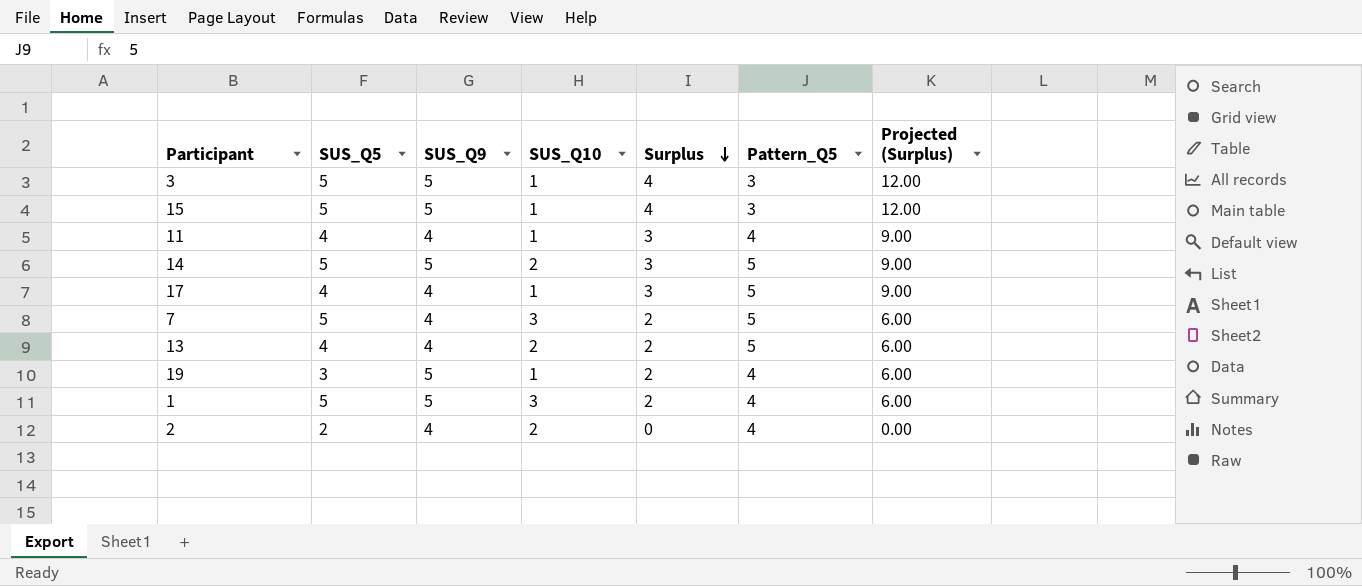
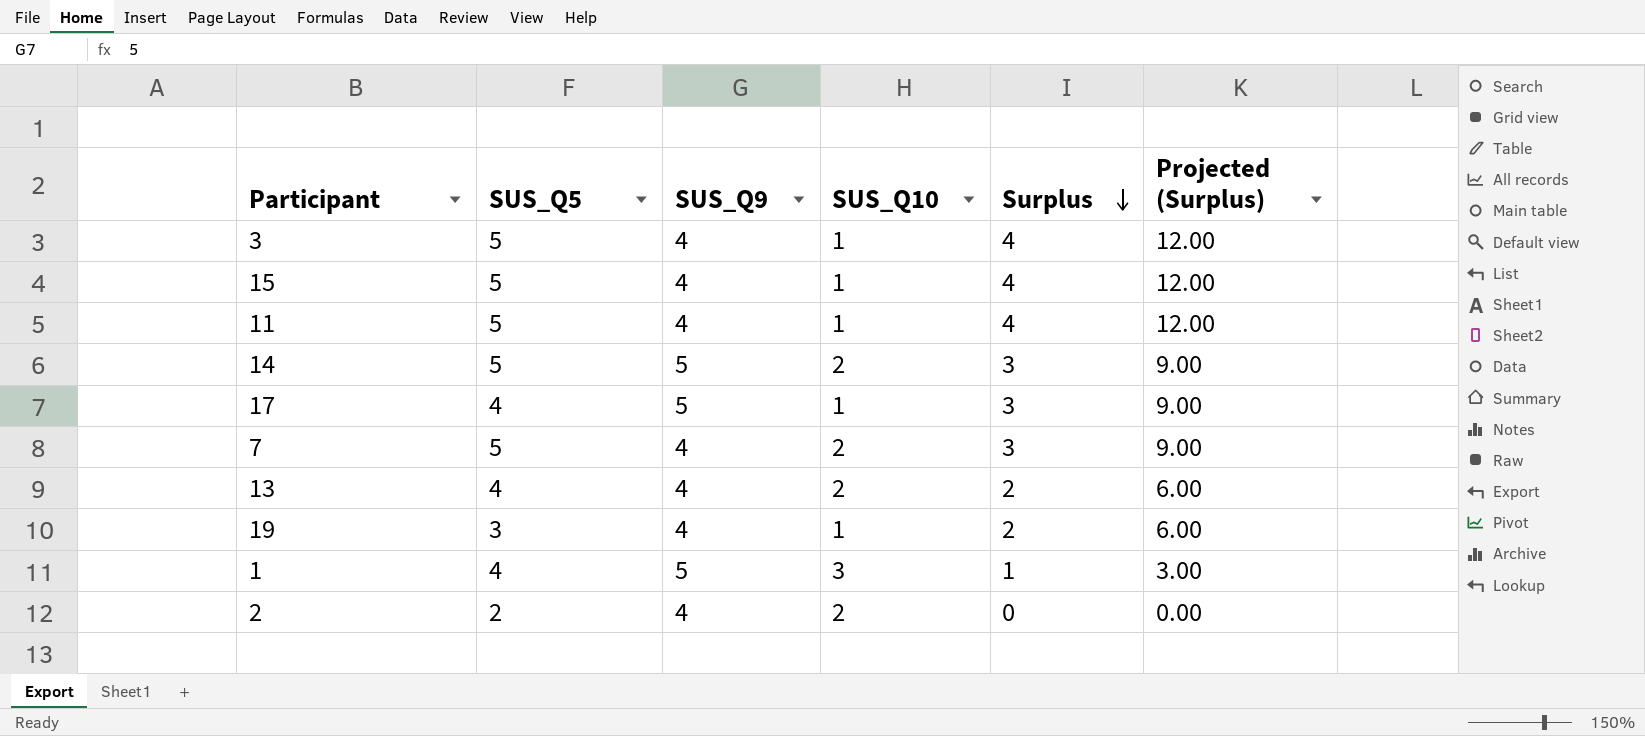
column Pattern_Q5 | position: 6 -> none
3 | SUS_Q9: 5 -> 4
15 | SUS_Q9: 5 -> 4
11 | SUS_Q5: 4 -> 5
11 | Surplus: 3 -> 4
11 | Projected (Surplus): 9.00 -> 12.00
17 | SUS_Q9: 4 -> 5
7 | SUS_Q10: 3 -> 2
7 | Surplus: 2 -> 3
7 | Projected (Surplus): 6.00 -> 9.00
19 | SUS_Q9: 5 -> 4
1 | SUS_Q5: 5 -> 4
1 | Surplus: 2 -> 1
1 | Projected (Surplus): 6.00 -> 3.00

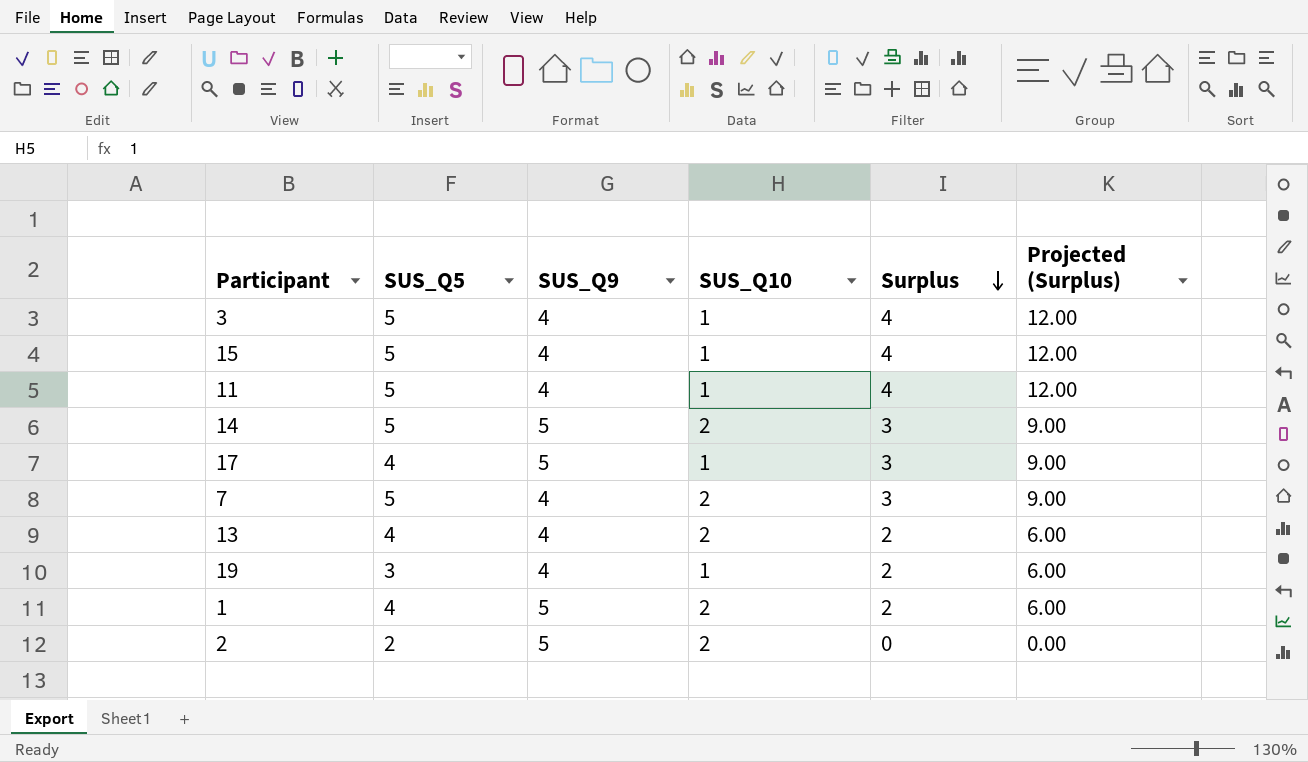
1 | SUS_Q10: 3 -> 2
1 | Surplus: 1 -> 2
1 | Projected (Surplus): 3.00 -> 6.00
2 | SUS_Q9: 4 -> 5

